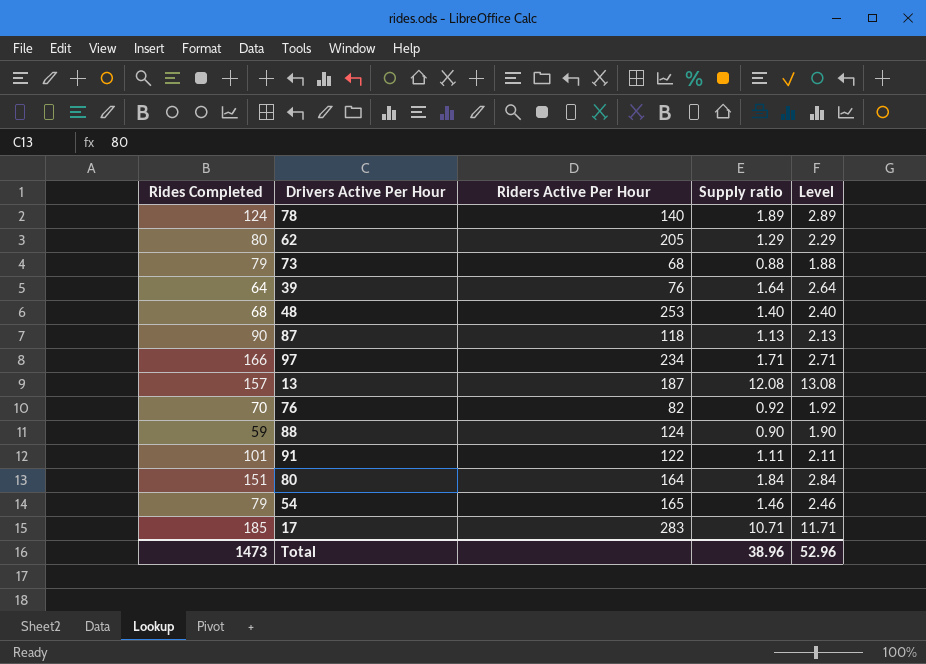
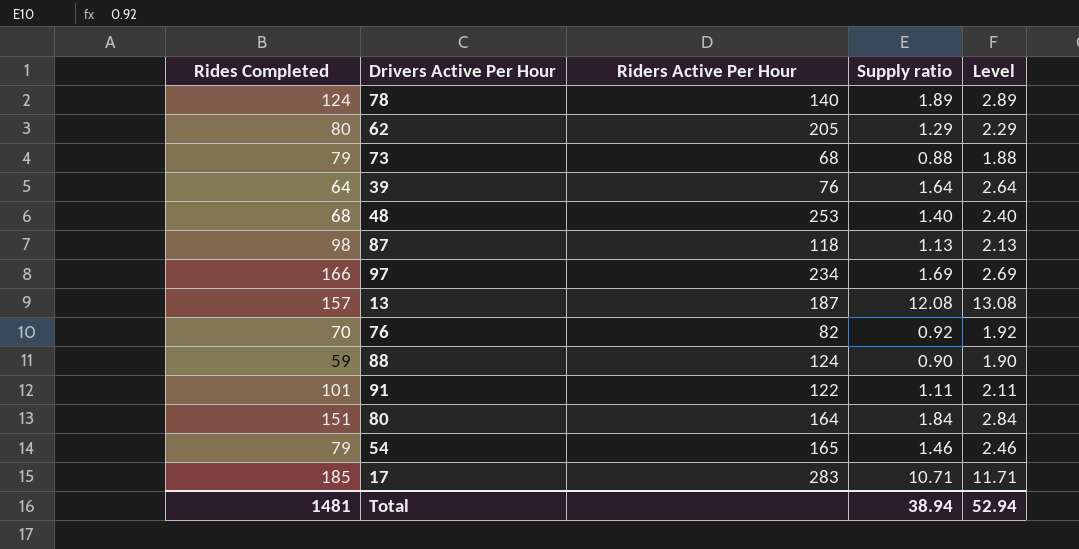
87 | Rides Completed: 90 -> 98
97 | Supply ratio: 1.71 -> 1.69
97 | Level: 2.71 -> 2.69
Total | Rides Completed: 1473 -> 1481
Total | Supply ratio: 38.96 -> 38.94
Total | Level: 52.96 -> 52.94

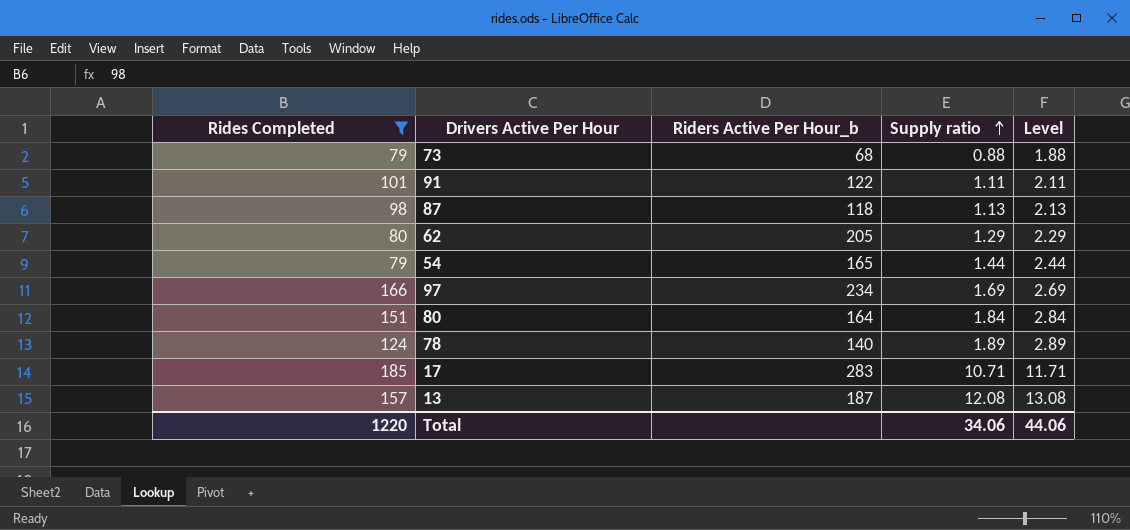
filter: none -> Rides Completed >= 79
row order: none -> Supply ratio ascending
column name: Riders Active Per Hour -> Riders Active Per Hour_b
54 | Supply ratio: 1.46 -> 1.44
54 | Level: 2.46 -> 2.44
Total | Rides Completed: 1481 -> 1220
Total | Supply ratio: 38.94 -> 34.06
Total | Level: 52.94 -> 44.06

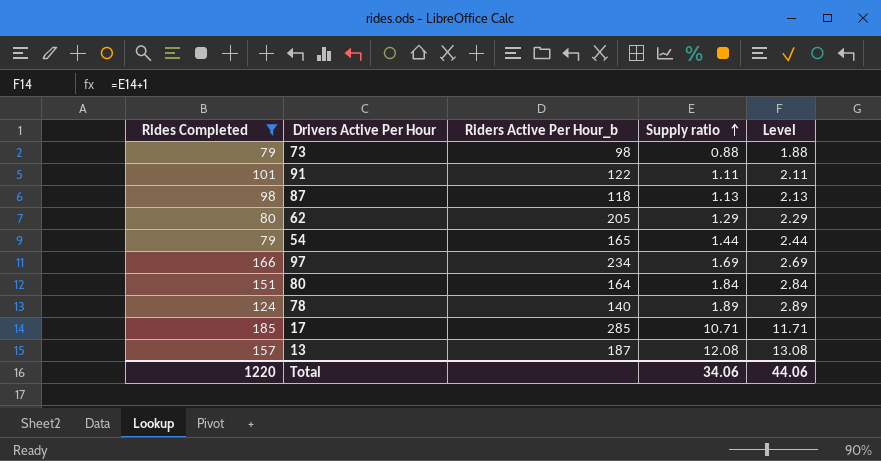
73 | Riders Active Per Hour_b: 68 -> 98
17 | Riders Active Per Hour_b: 283 -> 285

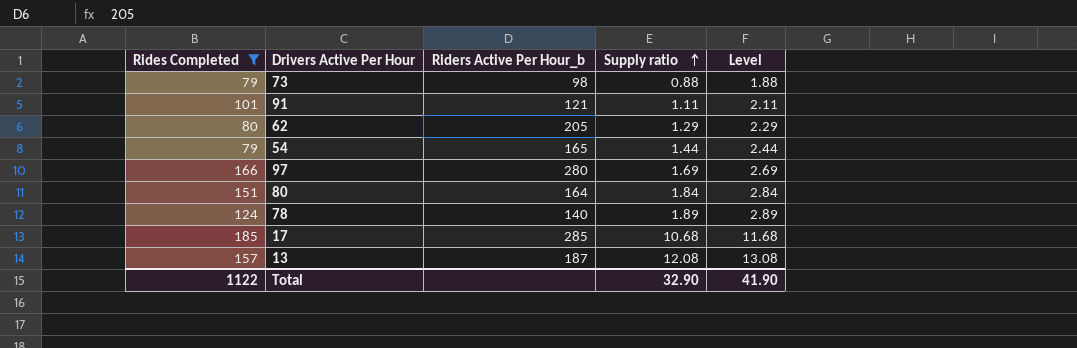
row 87: 98 | 118 | 1.13 | 2.13 -> none
91 | Riders Active Per Hour_b: 122 -> 121
97 | Riders Active Per Hour_b: 234 -> 280
17 | Supply ratio: 10.71 -> 10.68
17 | Level: 11.71 -> 11.68
Total | Rides Completed: 1220 -> 1122
Total | Supply ratio: 34.06 -> 32.90
Total | Level: 44.06 -> 41.90

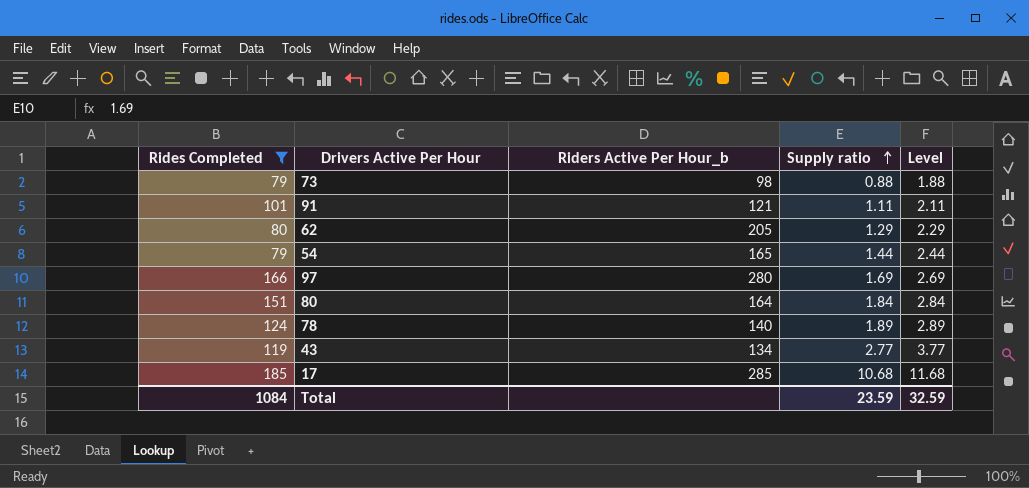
row 13: 157 | 187 | 12.08 | 13.08 -> none
row 43: none -> 119 | 134 | 2.77 | 3.77
Total | Rides Completed: 1122 -> 1084
Total | Supply ratio: 32.90 -> 23.59
Total | Level: 41.90 -> 32.59

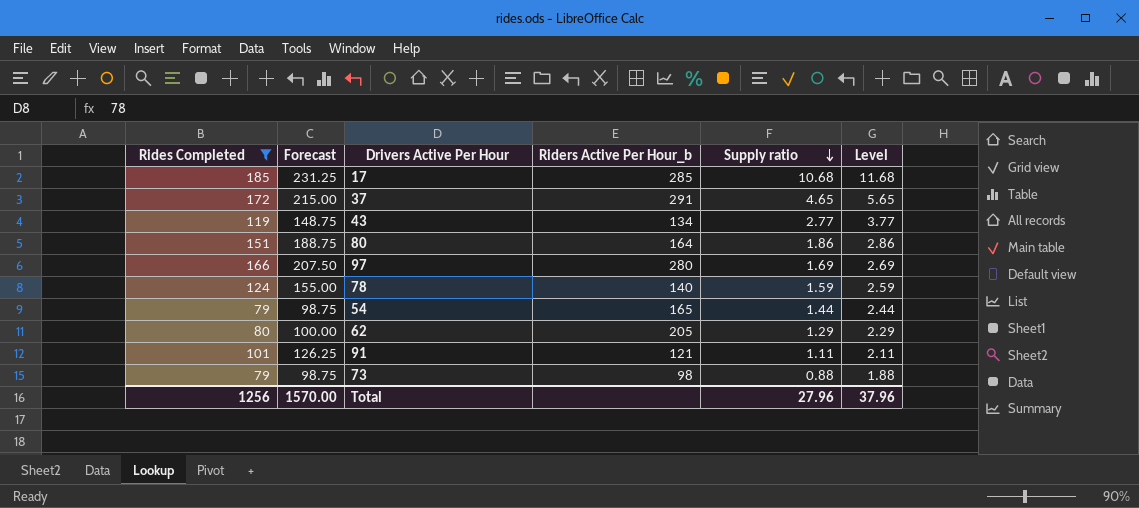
row order: Supply ratio ascending -> Supply ratio descending
column Forecast | formula: none -> [Rides Completed] * 1.25
row 37: none -> 172 | 215.00 | 291 | 4.65 | 5.65
80 | Supply ratio: 1.84 -> 1.86
80 | Level: 2.84 -> 2.86
78 | Supply ratio: 1.89 -> 1.59
78 | Level: 2.89 -> 2.59
Total | Rides Completed: 1084 -> 1256
Total | Supply ratio: 23.59 -> 27.96
Total | Level: 32.59 -> 37.96

